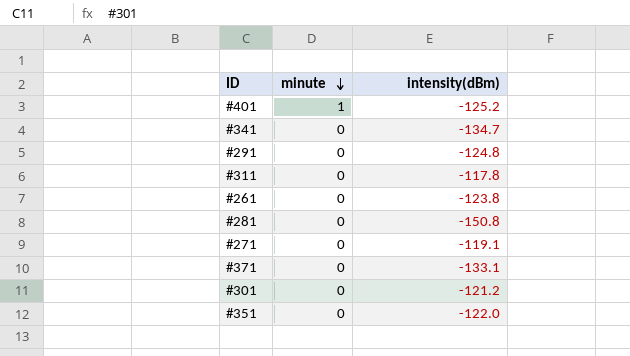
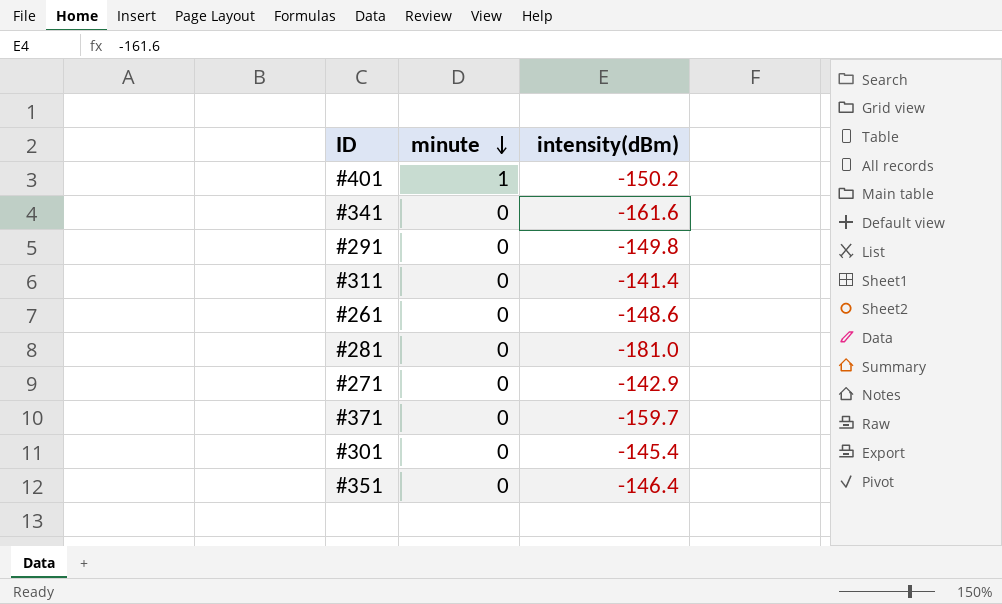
#401 | intensity(dBm): -125.2 -> -150.2
#341 | intensity(dBm): -134.7 -> -161.6
#291 | intensity(dBm): -124.8 -> -149.8
#311 | intensity(dBm): -117.8 -> -141.4
#261 | intensity(dBm): -123.8 -> -148.6
#281 | intensity(dBm): -150.8 -> -181.0
#271 | intensity(dBm): -119.1 -> -142.9
#371 | intensity(dBm): -133.1 -> -159.7
#301 | intensity(dBm): -121.2 -> -145.4
#351 | intensity(dBm): -122.0 -> -146.4

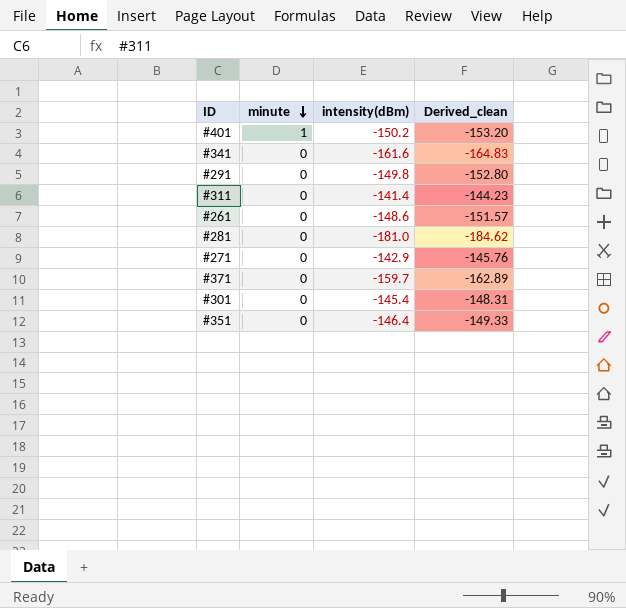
column Derived_clean | formula: none -> [intensity(dBm)] * 1.02

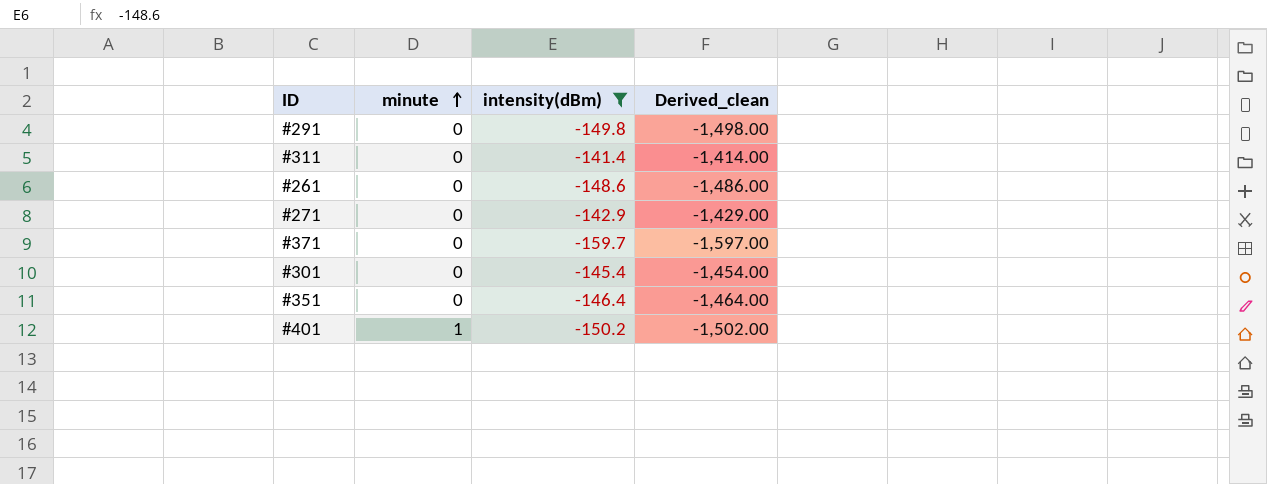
filter: none -> intensity(dBm) >= -159.7
row order: minute descending -> minute ascending
column Derived_clean | formula: [intensity(dBm)] * 1.02 -> [intensity(dBm)] * 10

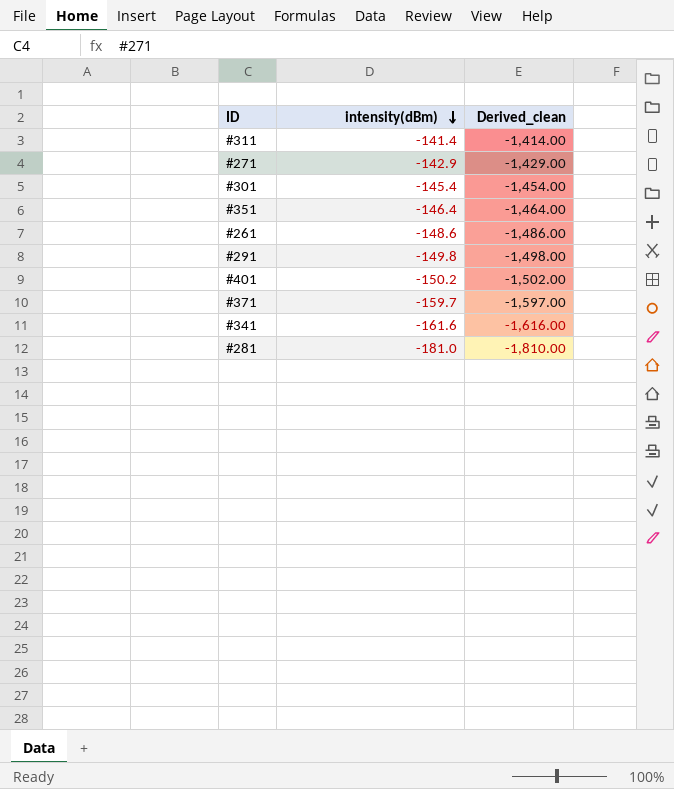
filter: intensity(dBm) >= -159.7 -> none
row order: minute ascending -> intensity(dBm) descending
column minute | position: 2 -> none

